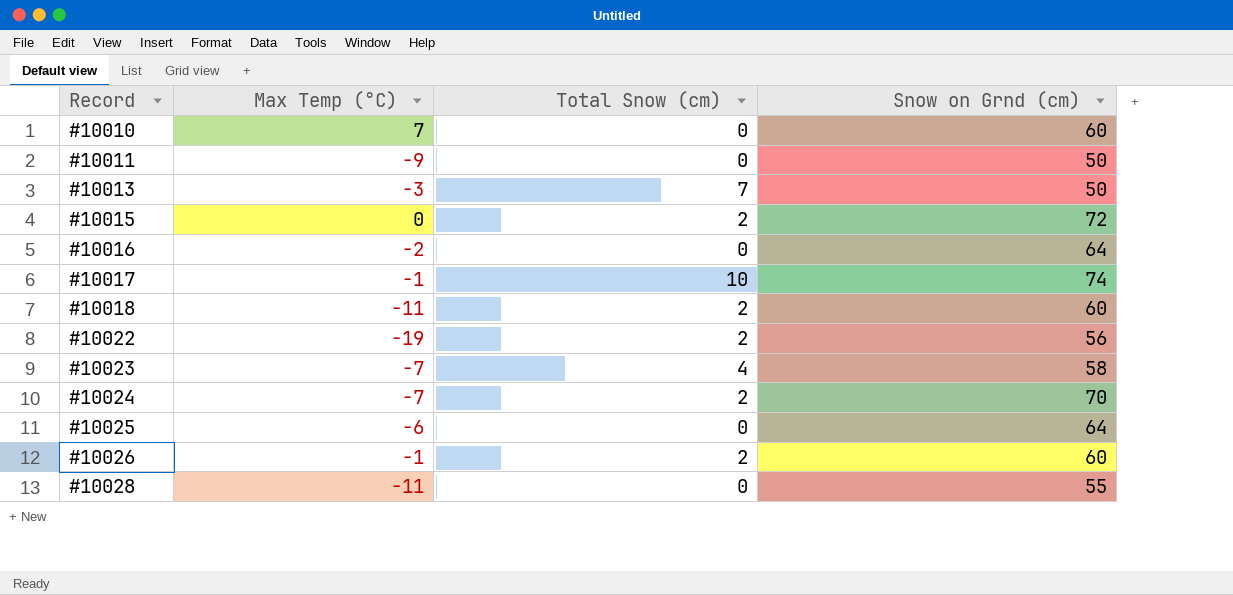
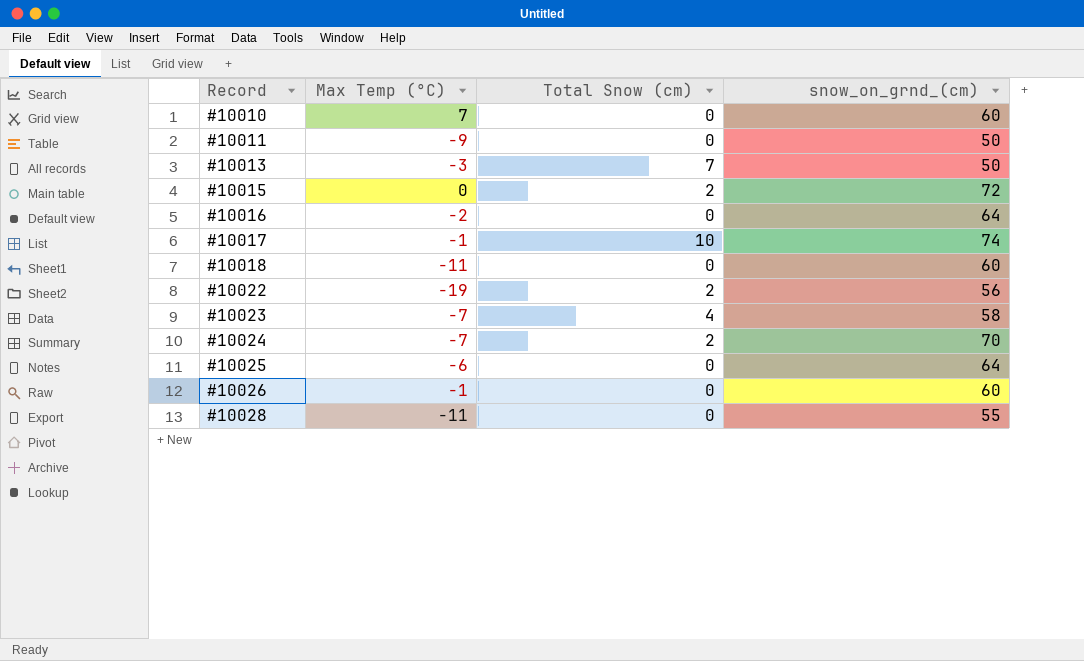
column name: Snow on Grnd (cm) -> snow_on_grnd_(cm)
#10018 | Total Snow (cm): 2 -> 0
#10026 | Total Snow (cm): 2 -> 0

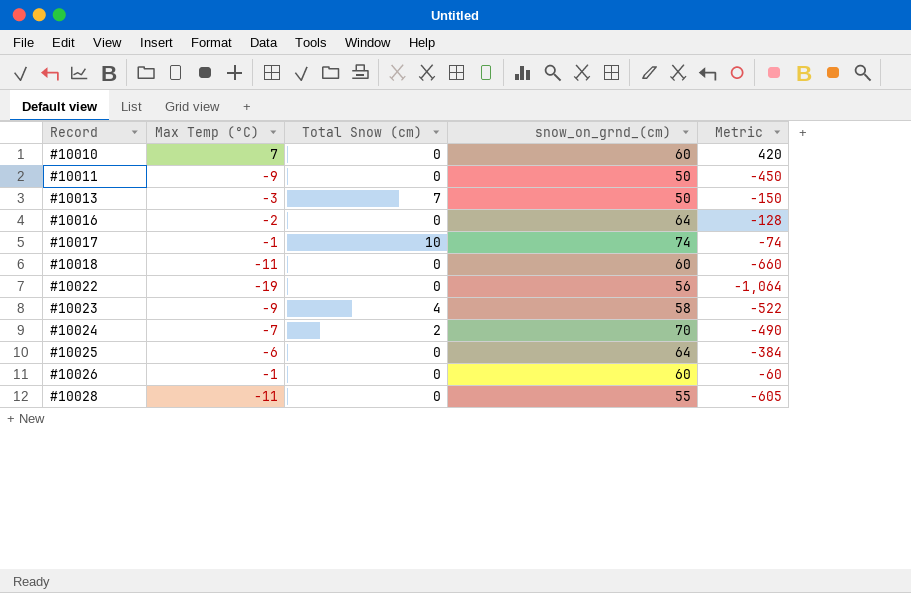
column Metric | formula: none -> [Max Temp (°C)] * [snow_on_grnd_(cm)]
row #10015: 0 | 2 | 72 -> none
#10022 | Total Snow (cm): 2 -> 0
#10023 | Max Temp (°C): -7 -> -9

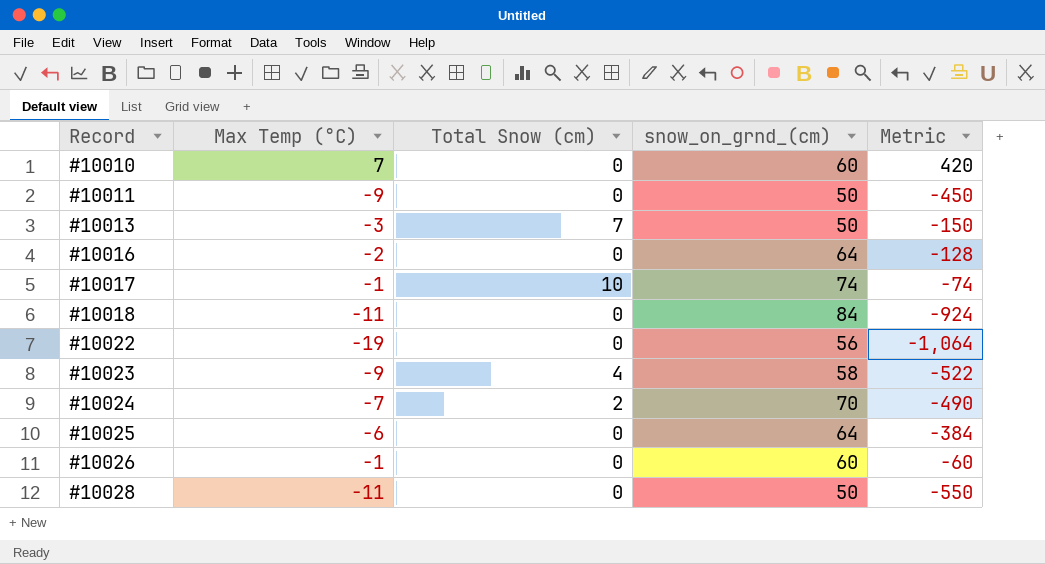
#10018 | snow_on_grnd_(cm): 60 -> 84
#10018 | Metric: -660 -> -924
#10028 | snow_on_grnd_(cm): 55 -> 50
#10028 | Metric: -605 -> -550

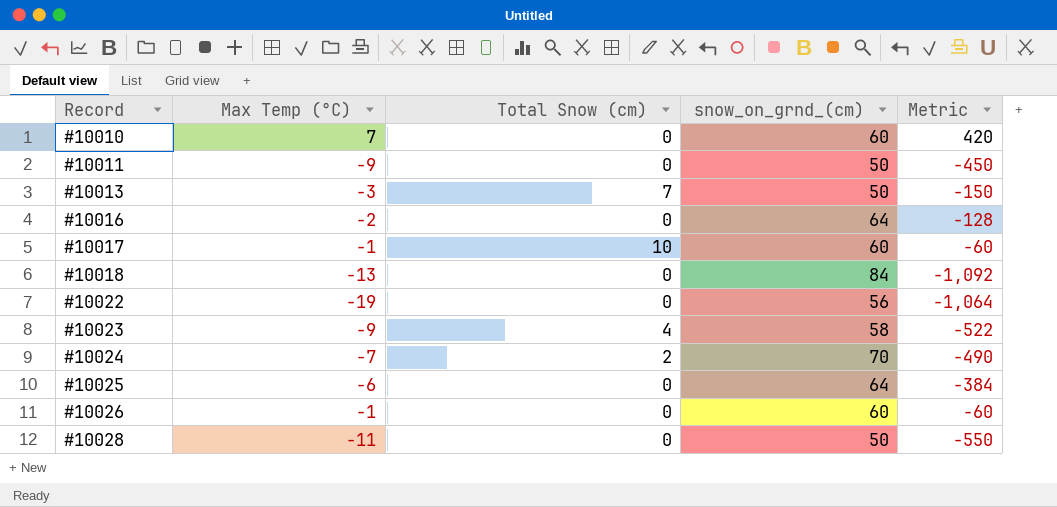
#10017 | snow_on_grnd_(cm): 74 -> 60
#10017 | Metric: -74 -> -60
#10018 | Max Temp (°C): -11 -> -13
#10018 | Metric: -924 -> -1,092

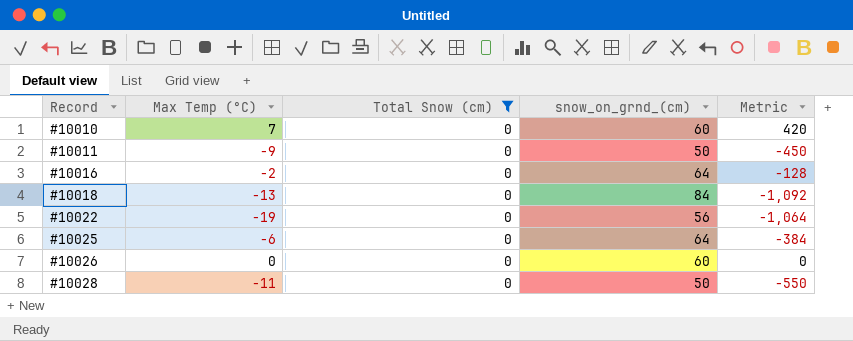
filter: none -> Total Snow (cm) = 0
#10026 | Max Temp (°C): -1 -> 0
#10026 | Metric: -60 -> 0

